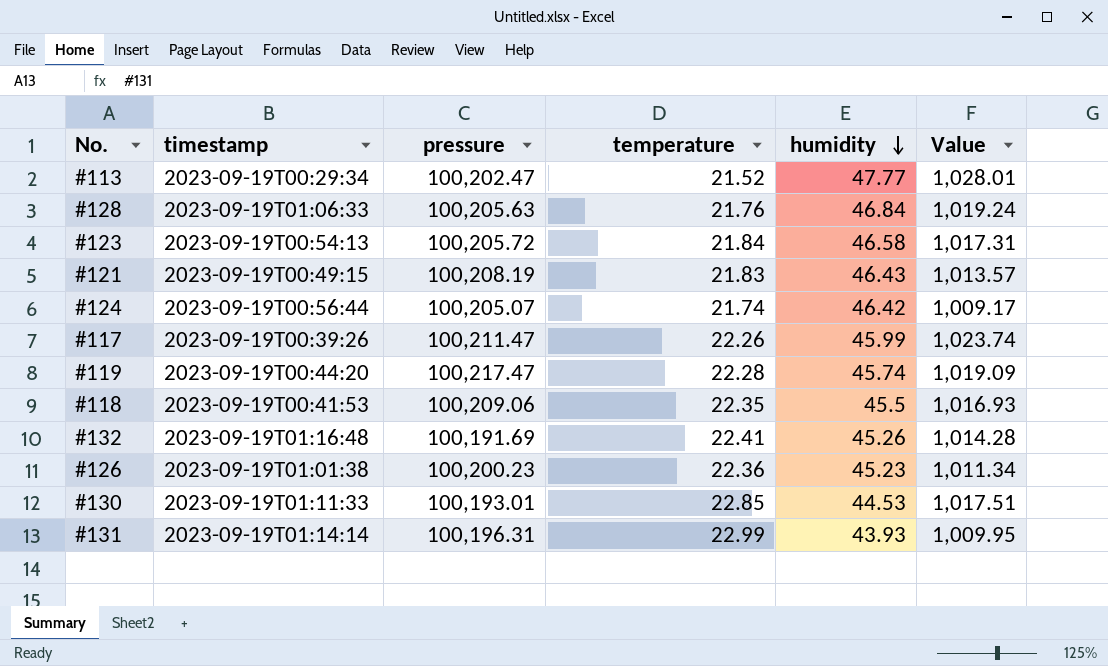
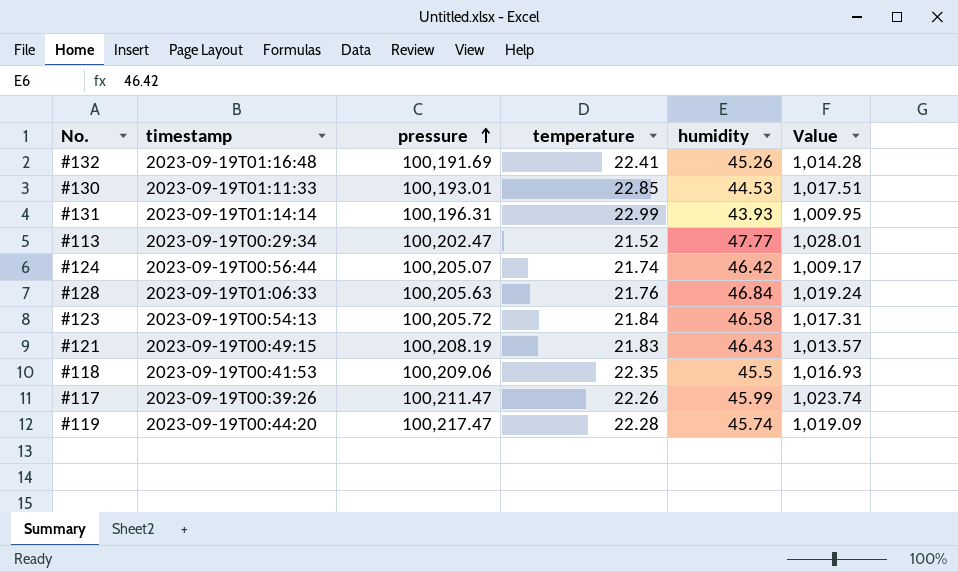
row order: humidity descending -> pressure ascending
row #126: 2023-09-19T01:01:38 | 100,200.23 | 22.36 | 45.23 | 1,011.34 -> none

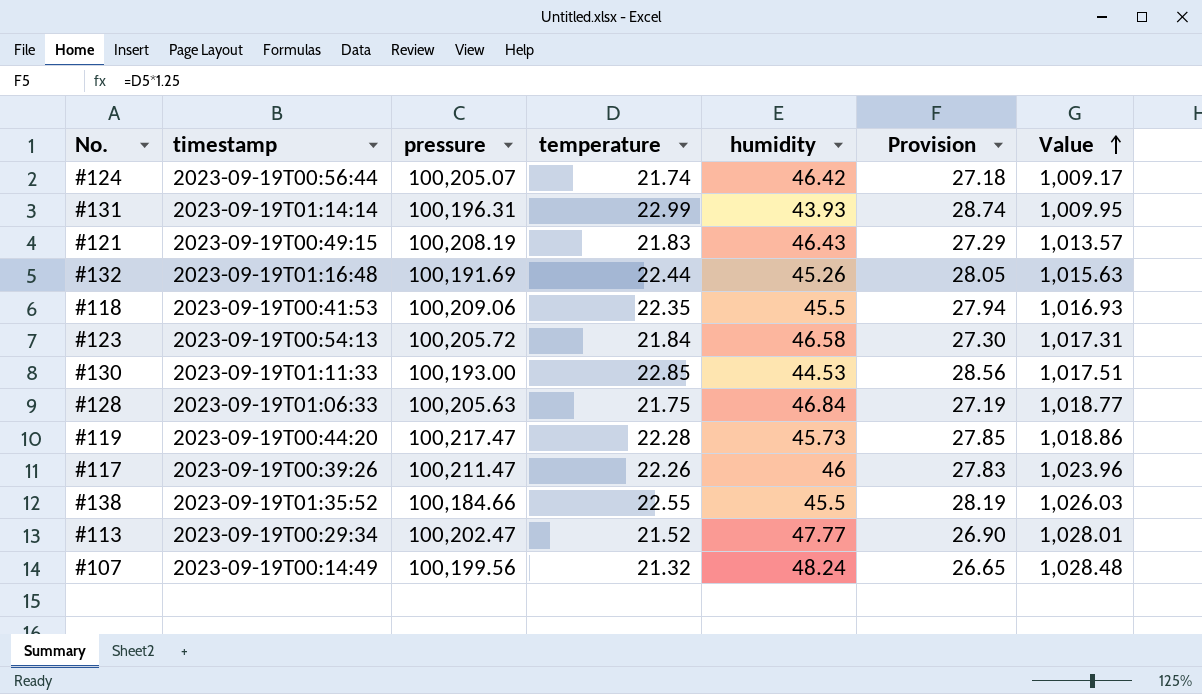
row order: pressure ascending -> Value ascending
column Provision | formula: none -> [temperature] * 1.25
#132 | temperature: 22.41 -> 22.44
#132 | Value: 1,014.28 -> 1,015.63
#130 | pressure: 100,193.01 -> 100,193.00
#128 | temperature: 21.76 -> 21.75
#128 | Value: 1,019.24 -> 1,018.77
#119 | humidity: 45.74 -> 45.73
#119 | Value: 1,019.09 -> 1,018.86
#117 | humidity: 45.99 -> 46
#117 | Value: 1,023.74 -> 1,023.96
row #138: none -> 2023-09-19T01:35:52 | 100,184.66 | 22.55 | 45.5 | 28.19 | 1,026.03
row #107: none -> 2023-09-19T00:14:49 | 100,199.56 | 21.32 | 48.24 | 26.65 | 1,028.48

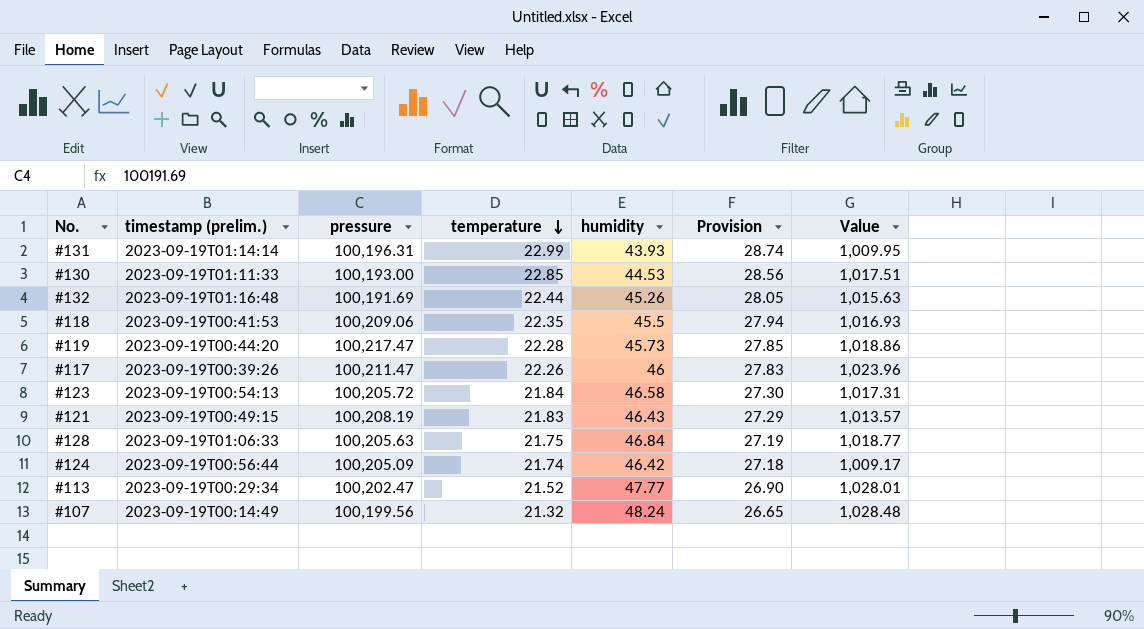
row order: Value ascending -> temperature descending
column name: timestamp -> timestamp (prelim.)
row #138: 2023-09-19T01:35:52 | 100,184.66 | 22.55 | 45.5 | 28.19 | 1,026.03 -> none
#124 | pressure: 100,205.07 -> 100,205.09

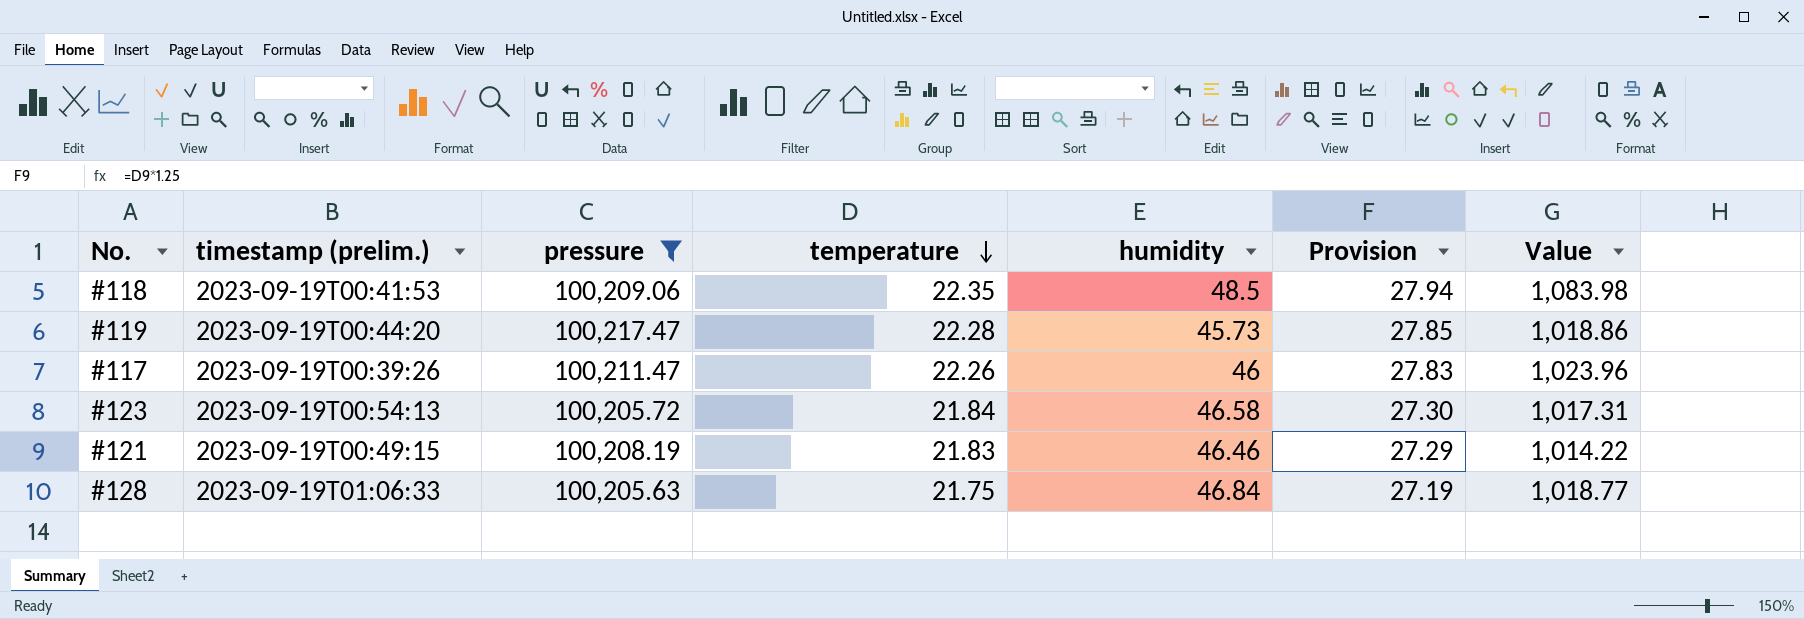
filter: none -> pressure >= 100,205.63
#118 | humidity: 45.5 -> 48.5
#118 | Value: 1,016.93 -> 1,083.98
#121 | humidity: 46.43 -> 46.46
#121 | Value: 1,013.57 -> 1,014.22

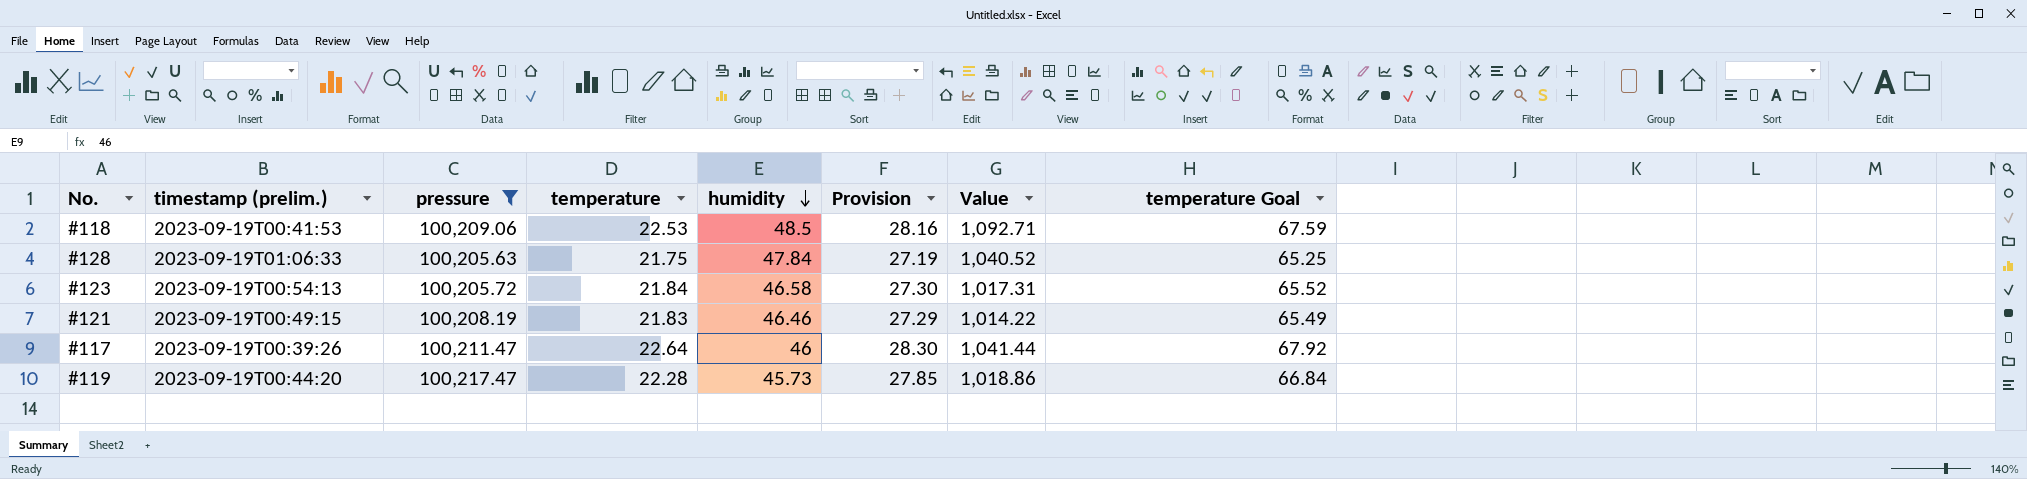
row order: temperature descending -> humidity descending
column temperature Goal | formula: none -> [temperature] * 3
#118 | temperature: 22.35 -> 22.53
#118 | Provision: 27.94 -> 28.16
#118 | Value: 1,083.98 -> 1,092.71
#128 | humidity: 46.84 -> 47.84
#128 | Value: 1,018.77 -> 1,040.52
#117 | temperature: 22.26 -> 22.64
#117 | Provision: 27.83 -> 28.30
#117 | Value: 1,023.96 -> 1,041.44

